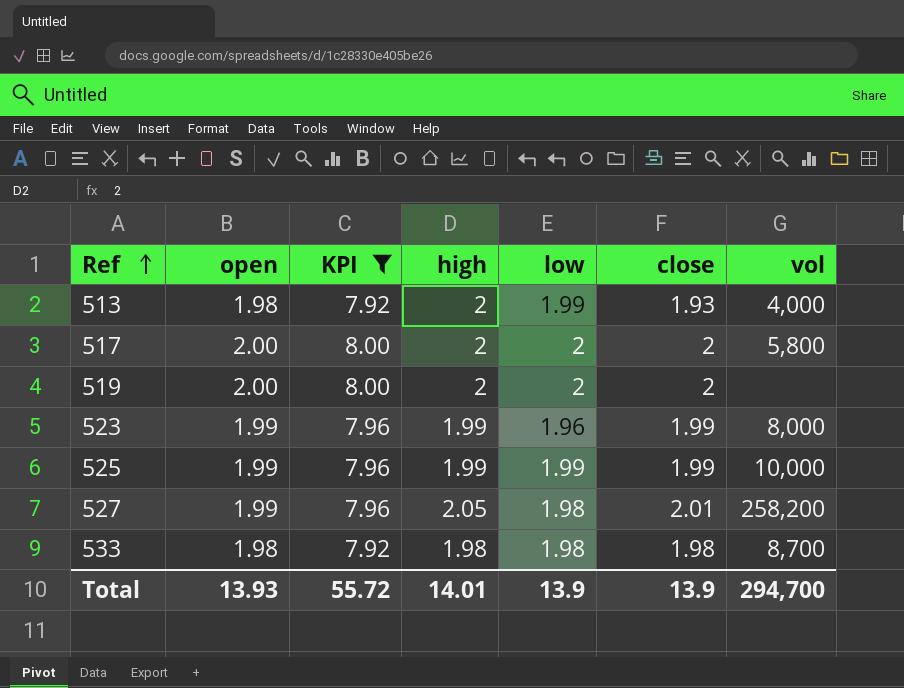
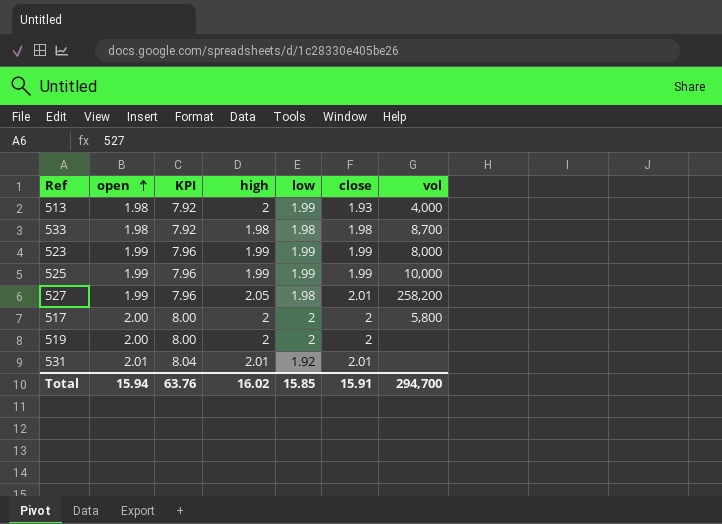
filter: KPI != 8.04 -> none
row order: Ref ascending -> open ascending
523 | low: 1.96 -> 1.99
Total | open: 13.93 -> 15.94
Total | KPI: 55.72 -> 63.76
Total | high: 14.01 -> 16.02
Total | low: 13.9 -> 15.85
Total | close: 13.9 -> 15.91

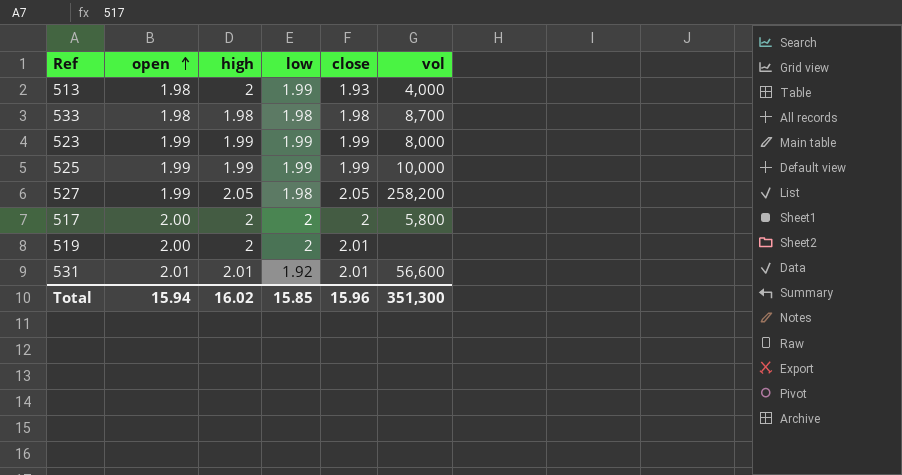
column KPI | formula: [open] * 4 -> none
527 | close: 2.01 -> 2.05
519 | close: 2 -> 2.01
531 | vol: none -> 56,600
Total | close: 15.91 -> 15.96
Total | vol: 294,700 -> 351,300

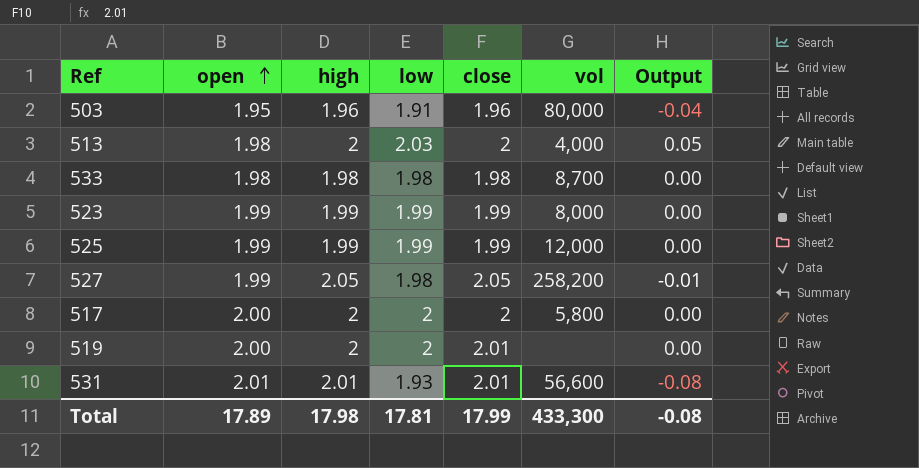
column Output | formula: none -> [low] - [open]
row 503: none -> 1.95 | 1.96 | 1.91 | 1.96 | 80,000 | -0.04
513 | low: 1.99 -> 2.03
513 | close: 1.93 -> 2
525 | vol: 10,000 -> 12,000
531 | low: 1.92 -> 1.93
Total | open: 15.94 -> 17.89
Total | high: 16.02 -> 17.98
Total | low: 15.85 -> 17.81
Total | close: 15.96 -> 17.99
Total | vol: 351,300 -> 433,300

